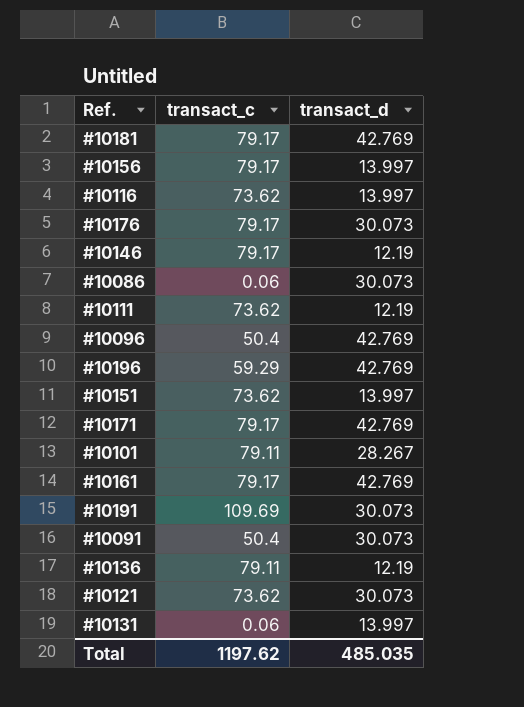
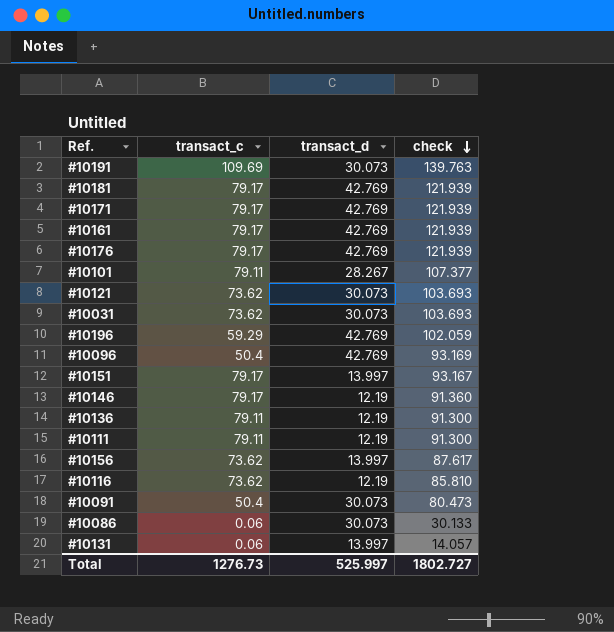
row order: none -> check descending
column check | formula: none -> [transact_c] + [transact_d]
#10176 | transact_d: 30.073 -> 42.769
row #10031: none -> 73.62 | 30.073 | 103.693
#10151 | transact_c: 73.62 -> 79.17
#10111 | transact_c: 73.62 -> 79.11
#10156 | transact_c: 79.17 -> 73.62
#10116 | transact_d: 13.997 -> 12.19
Total | transact_c: 1197.62 -> 1276.73
Total | transact_d: 485.035 -> 525.997

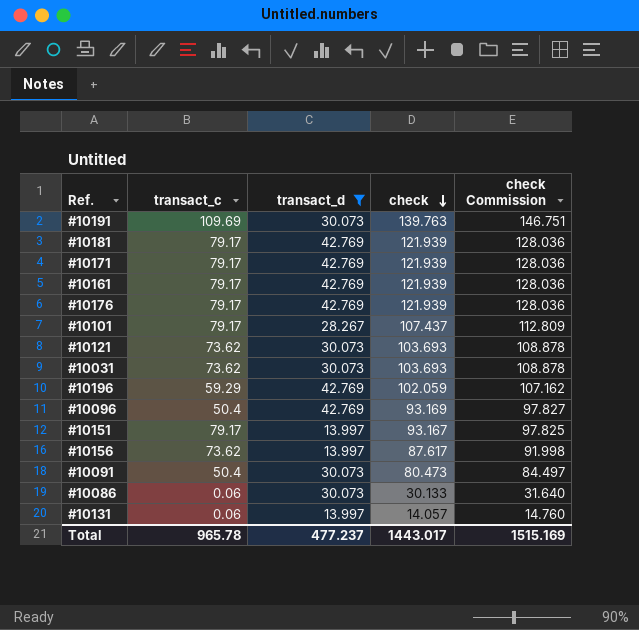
filter: none -> transact_d != 12.19
column check Commission | formula: none -> [check] * 1.05
#10101 | transact_c: 79.11 -> 79.17
#10101 | check: 107.377 -> 107.437
Total | transact_c: 1276.73 -> 965.78
Total | transact_d: 525.997 -> 477.237
Total | check: 1802.727 -> 1443.017

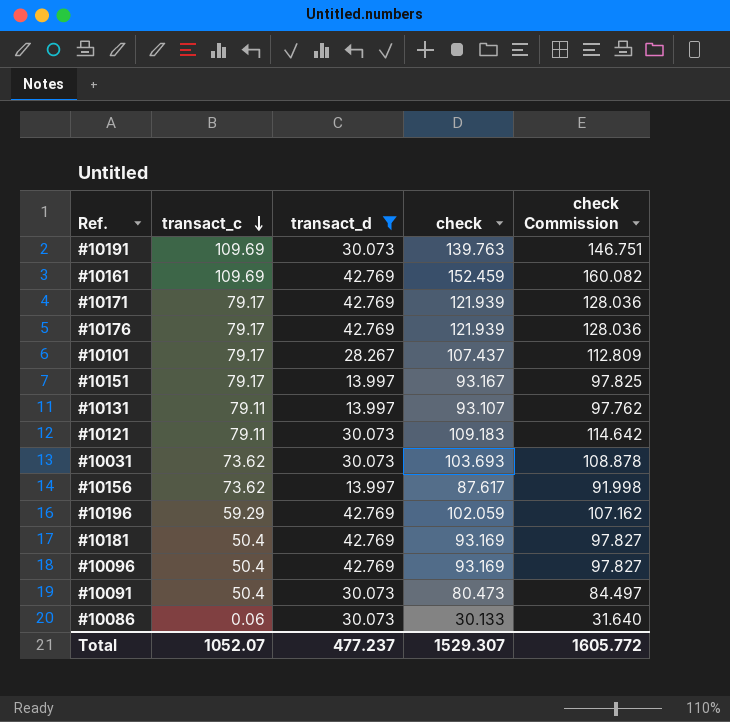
row order: check descending -> transact_c descending
#10161 | transact_c: 79.17 -> 109.69
#10161 | check: 121.939 -> 152.459
#10161 | check Commission: 128.036 -> 160.082
#10131 | transact_c: 0.06 -> 79.11
#10131 | check: 14.057 -> 93.107
#10131 | check Commission: 14.760 -> 97.762
#10121 | transact_c: 73.62 -> 79.11
#10121 | check: 103.693 -> 109.183
#10121 | check Commission: 108.878 -> 114.642
#10181 | transact_c: 79.17 -> 50.4
#10181 | check: 121.939 -> 93.169
#10181 | check Commission: 128.036 -> 97.827
Total | transact_c: 965.78 -> 1052.07
Total | check: 1443.017 -> 1529.307
Total | check Commission: 1515.169 -> 1605.772

